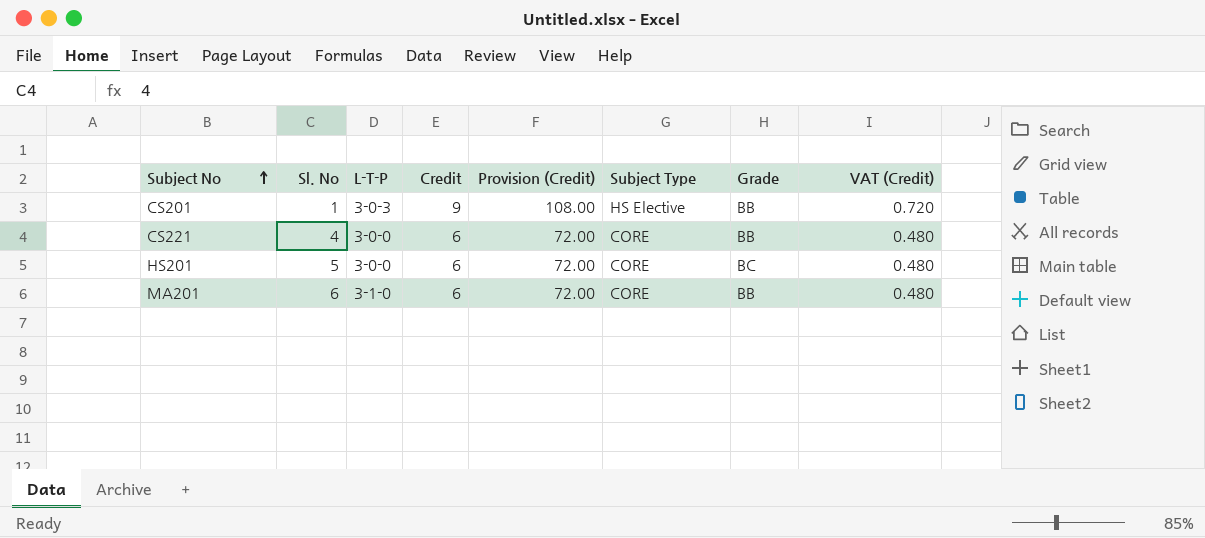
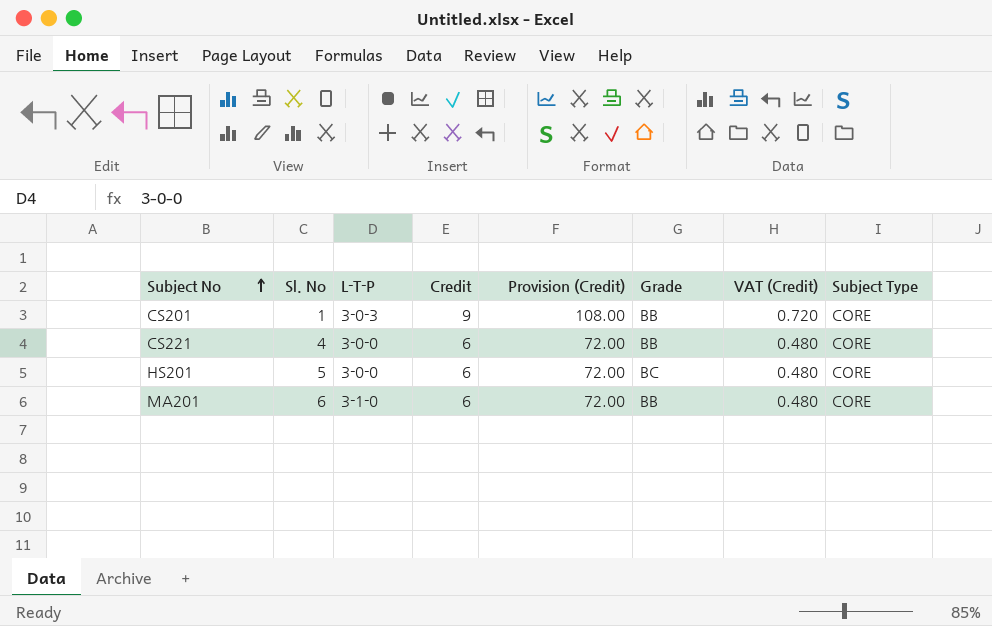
column Subject Type | position: 6 -> 8
CS201 | Subject Type: HS Elective -> CORE

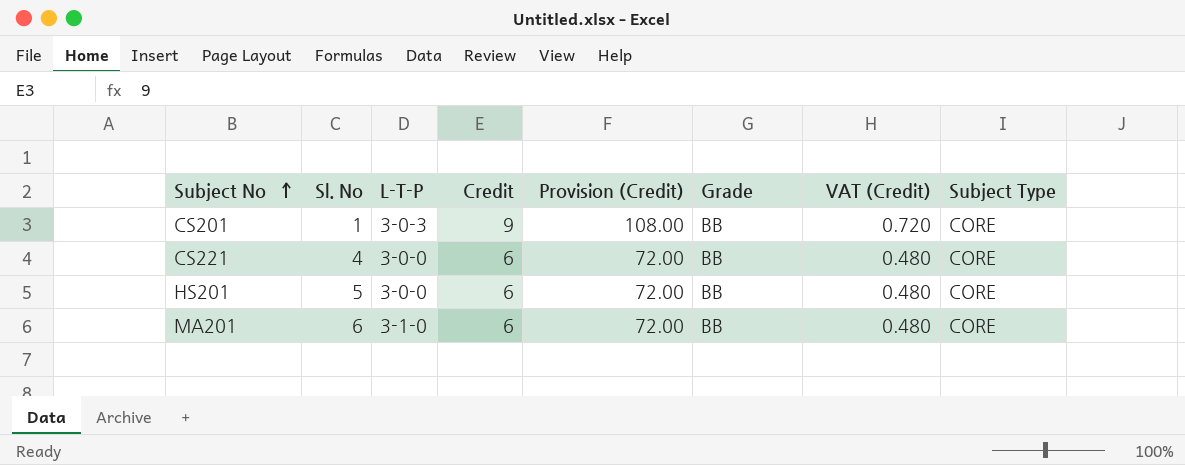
HS201 | Grade: BC -> BB

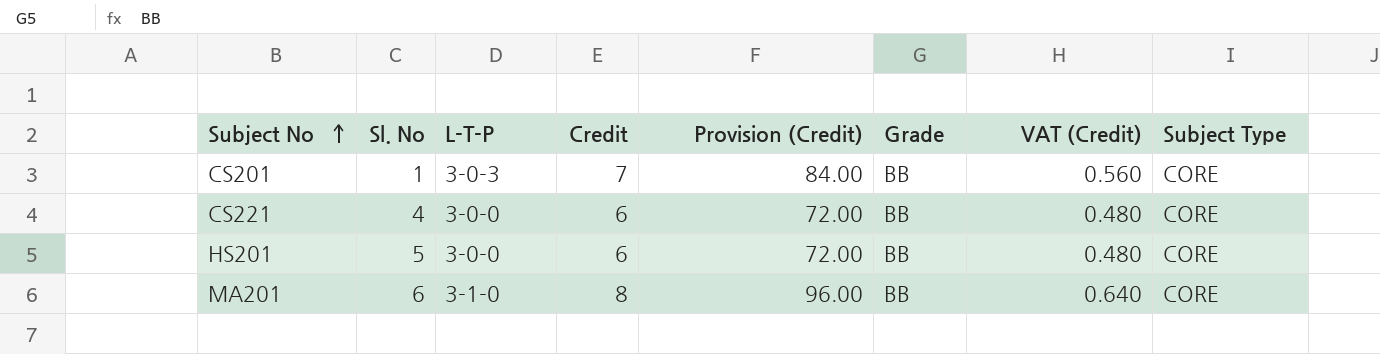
CS201 | Credit: 9 -> 7
CS201 | Provision (Credit): 108.00 -> 84.00
CS201 | VAT (Credit): 0.720 -> 0.560
MA201 | Credit: 6 -> 8
MA201 | Provision (Credit): 72.00 -> 96.00
MA201 | VAT (Credit): 0.480 -> 0.640

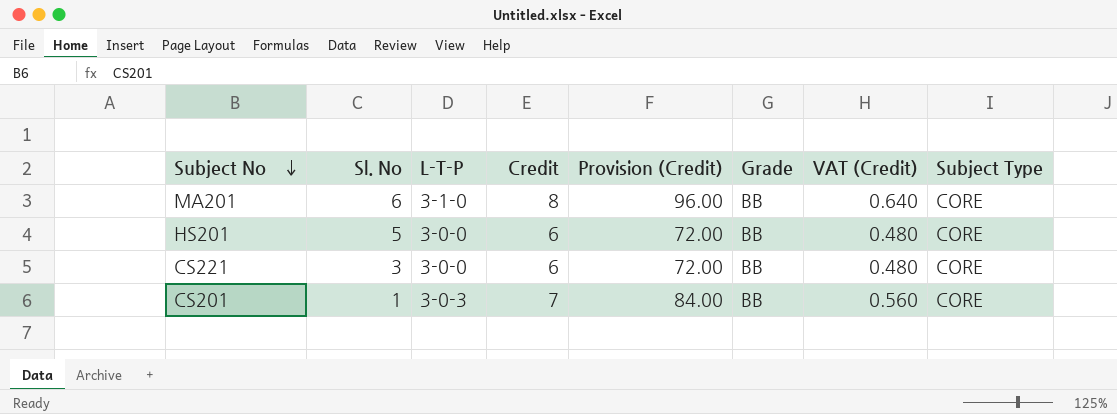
row order: Subject No ascending -> Subject No descending
CS221 | Sl. No: 4 -> 3

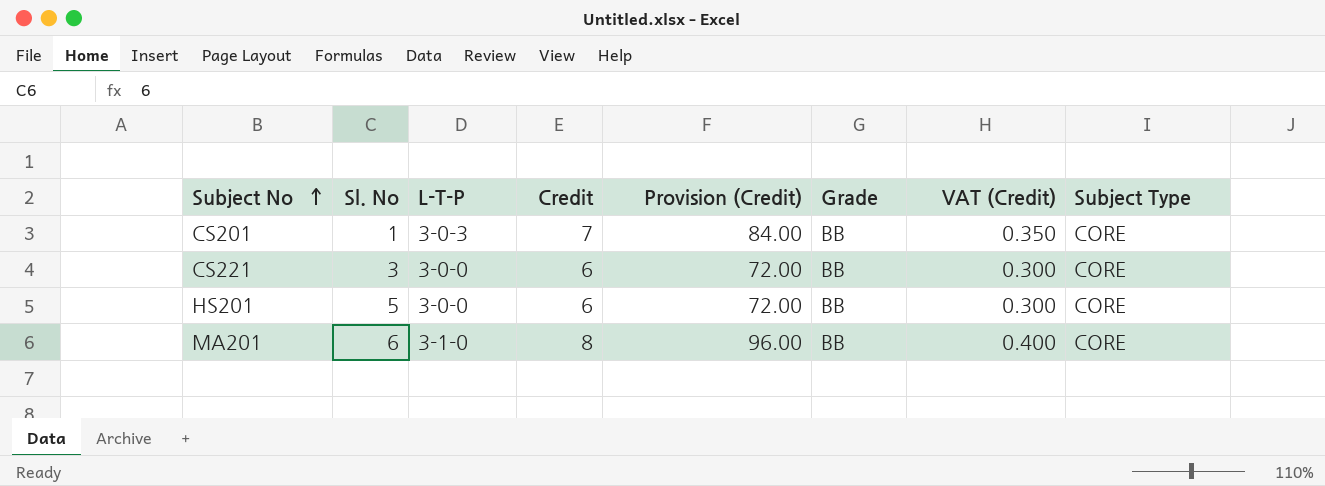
row order: Subject No descending -> Subject No ascending
column VAT (Credit) | formula: [Credit] * 0.08 -> [Credit] * 0.05

